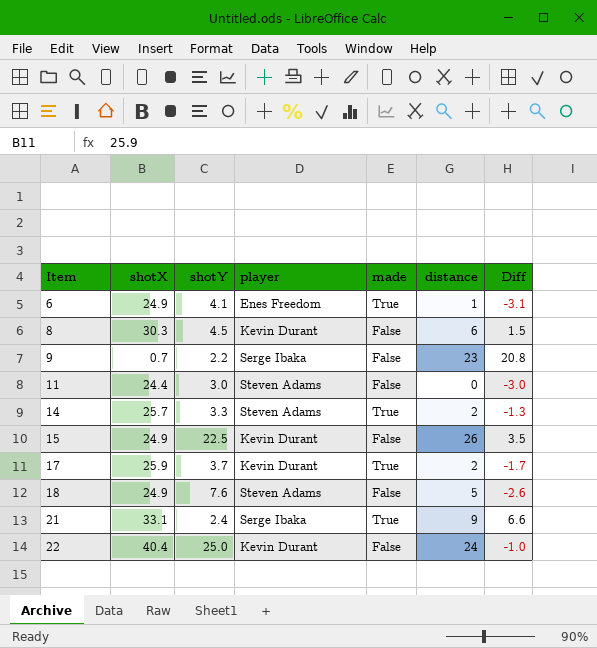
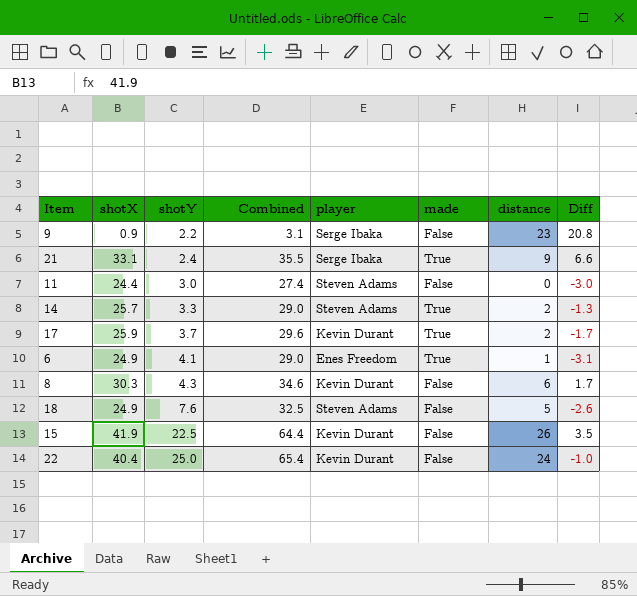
row order: Item ascending -> shotY ascending
column Combined | formula: none -> [shotX] + [shotY]
9 | shotX: 0.7 -> 0.9
8 | shotY: 4.5 -> 4.3
8 | Diff: 1.5 -> 1.7
15 | shotX: 24.9 -> 41.9

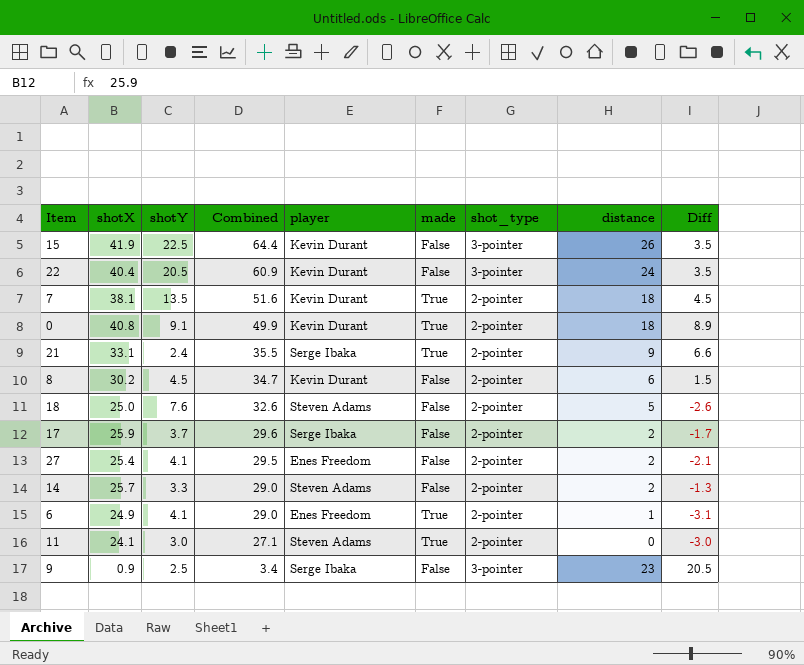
row order: shotY ascending -> Combined descending
column shot_type | position: none -> 7
22 | shotY: 25.0 -> 20.5
22 | Combined: 65.4 -> 60.9
22 | Diff: -1.0 -> 3.5
row 7: none -> 38.1 | 13.5 | 51.6 | Kevin Durant | True | 2-pointer | 18 | 4.5
row 0: none -> 40.8 | 9.1 | 49.9 | Kevin Durant | True | 2-pointer | 18 | 8.9
8 | shotX: 30.3 -> 30.2
8 | shotY: 4.3 -> 4.5
8 | Combined: 34.6 -> 34.7
8 | Diff: 1.7 -> 1.5
18 | shotX: 24.9 -> 25.0
18 | Combined: 32.5 -> 32.6
17 | player: Kevin Durant -> Serge Ibaka
17 | made: True -> False
row 27: none -> 25.4 | 4.1 | 29.5 | Enes Freedom | False | 2-pointer | 2 | -2.1
14 | made: True -> False
11 | shotX: 24.4 -> 24.1
11 | Combined: 27.4 -> 27.1
11 | made: False -> True
9 | shotY: 2.2 -> 2.5
9 | Combined: 3.1 -> 3.4
9 | Diff: 20.8 -> 20.5

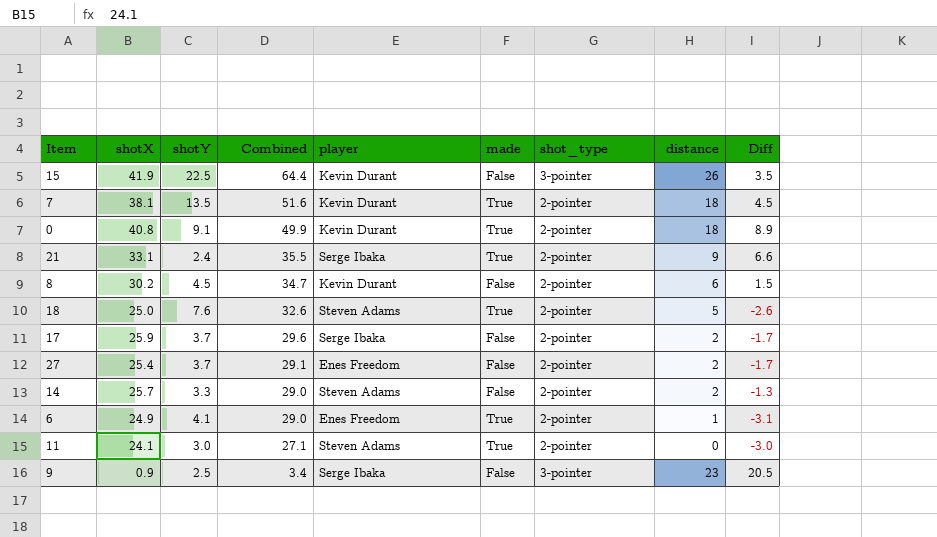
row 22: 40.4 | 20.5 | 60.9 | Kevin Durant | False | 3-pointer | 24 | 3.5 -> none
18 | made: False -> True
27 | shotY: 4.1 -> 3.7
27 | Combined: 29.5 -> 29.1
27 | Diff: -2.1 -> -1.7

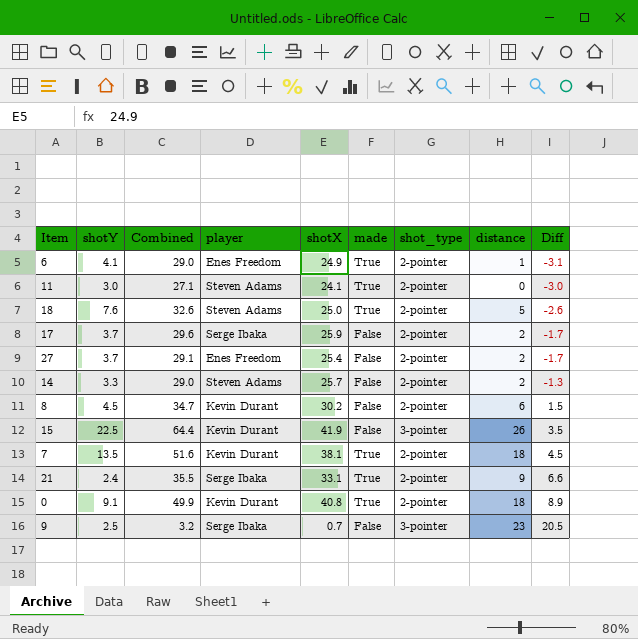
row order: Combined descending -> Diff ascending
column shotX | position: 2 -> 5
9 | Combined: 3.4 -> 3.2
9 | shotX: 0.9 -> 0.7

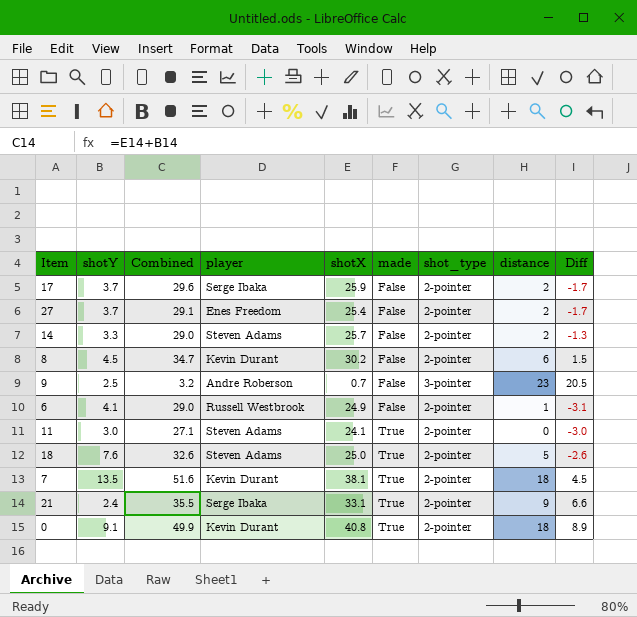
row order: Diff ascending -> made ascending
row 15: 22.5 | 64.4 | Kevin Durant | 41.9 | False | 3-pointer | 26 | 3.5 -> none
9 | player: Serge Ibaka -> Andre Roberson
6 | player: Enes Freedom -> Russell Westbrook
6 | made: True -> False

